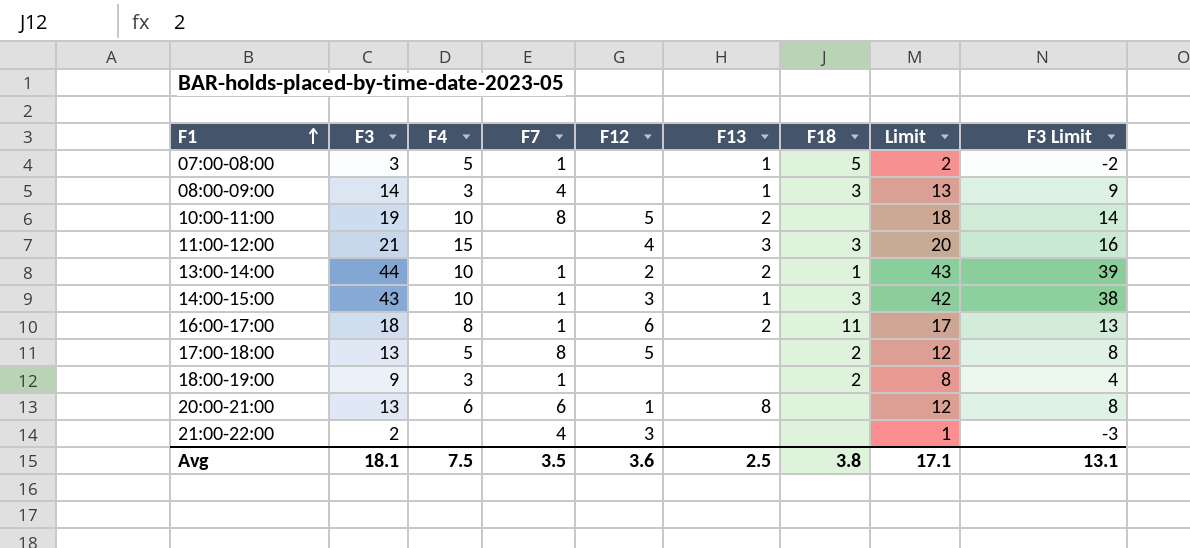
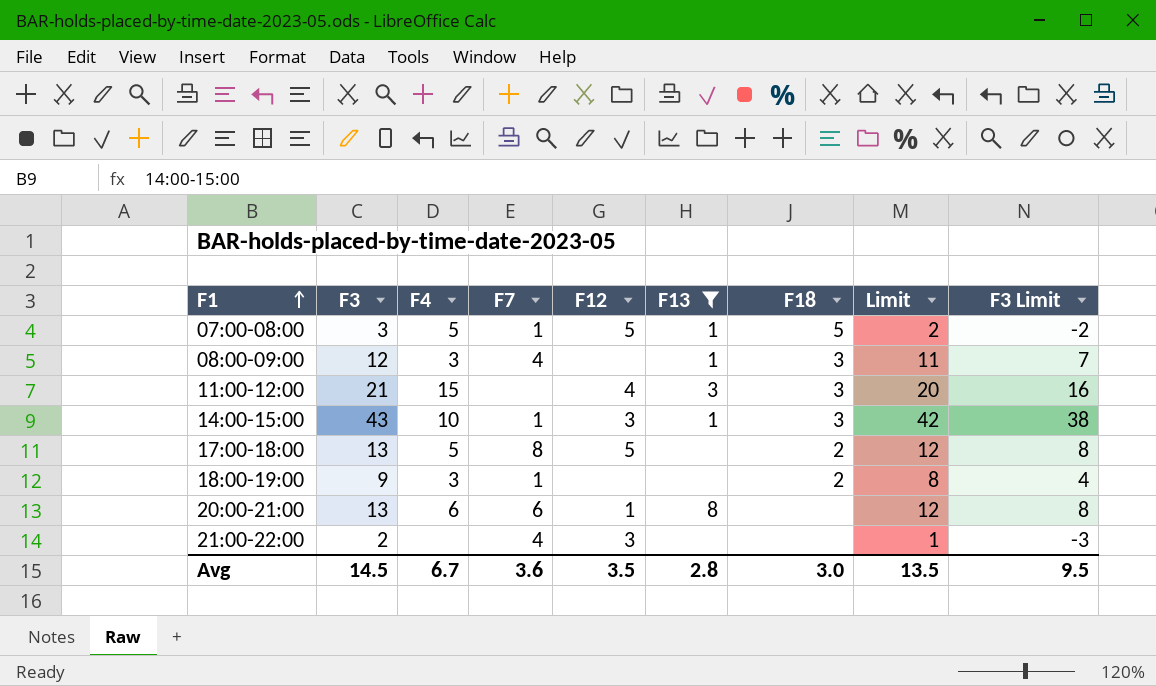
filter: none -> F13 != 2
07:00-08:00 | F12: none -> 5
08:00-09:00 | F3: 14 -> 12
08:00-09:00 | Limit: 13 -> 11
08:00-09:00 | F3 Limit: 9 -> 7
Avg | F3: 18.1 -> 14.5
Avg | F4: 7.5 -> 6.7
Avg | F7: 3.5 -> 3.6
Avg | F12: 3.6 -> 3.5
Avg | F13: 2.5 -> 2.8
Avg | F18: 3.8 -> 3.0
Avg | Limit: 17.1 -> 13.5
Avg | F3 Limit: 13.1 -> 9.5

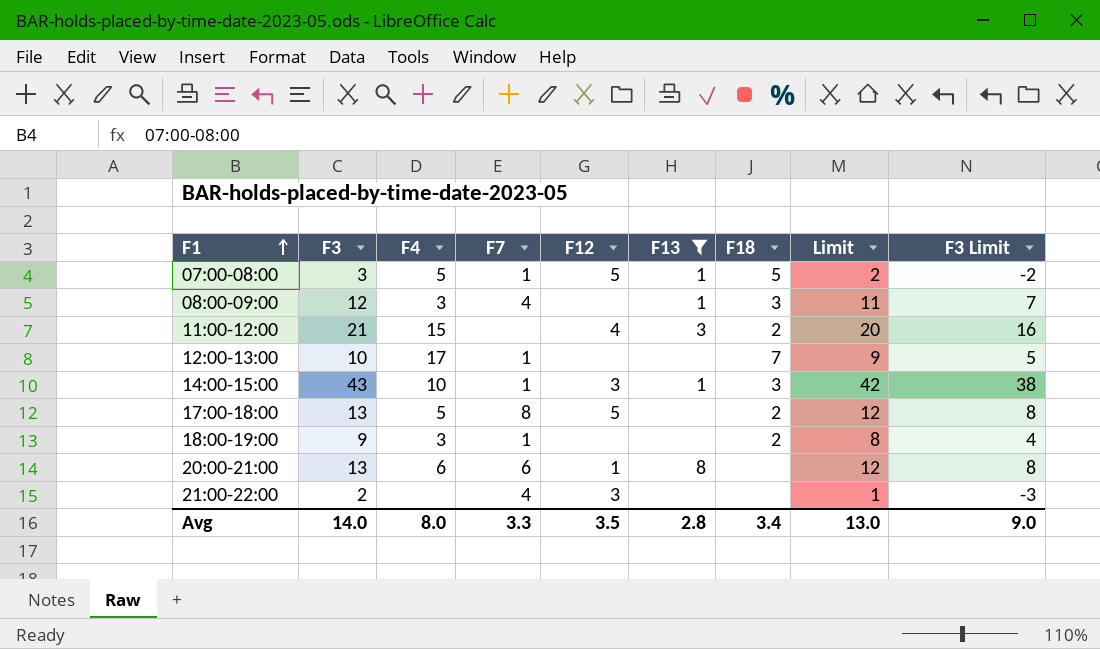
11:00-12:00 | F18: 3 -> 2
row 12:00-13:00: none -> 10 | 17 | 1 | none | none | 7 | 9 | 5
Avg | F3: 14.5 -> 14.0
Avg | F4: 6.7 -> 8.0
Avg | F7: 3.6 -> 3.3
Avg | F18: 3.0 -> 3.4
Avg | Limit: 13.5 -> 13.0
Avg | F3 Limit: 9.5 -> 9.0

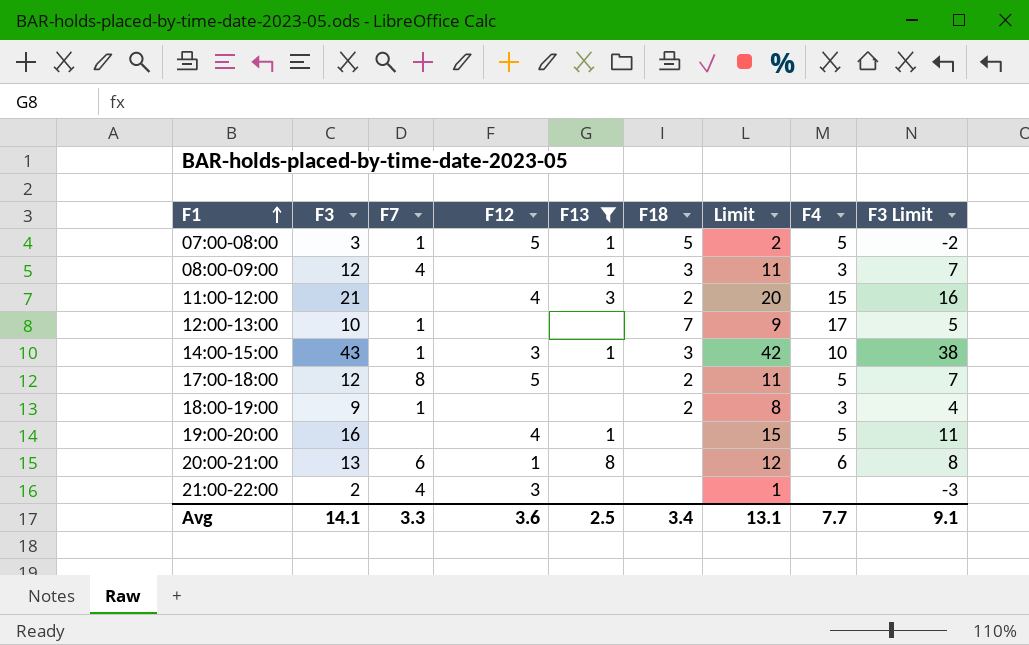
column F4 | position: 3 -> 8
17:00-18:00 | F3: 13 -> 12
17:00-18:00 | Limit: 12 -> 11
17:00-18:00 | F3 Limit: 8 -> 7
row 19:00-20:00: none -> 16 | none | 4 | 1 | none | 15 | 5 | 11
Avg | F3: 14.0 -> 14.1
Avg | F12: 3.5 -> 3.6
Avg | F13: 2.8 -> 2.5
Avg | Limit: 13.0 -> 13.1
Avg | F4: 8.0 -> 7.7
Avg | F3 Limit: 9.0 -> 9.1

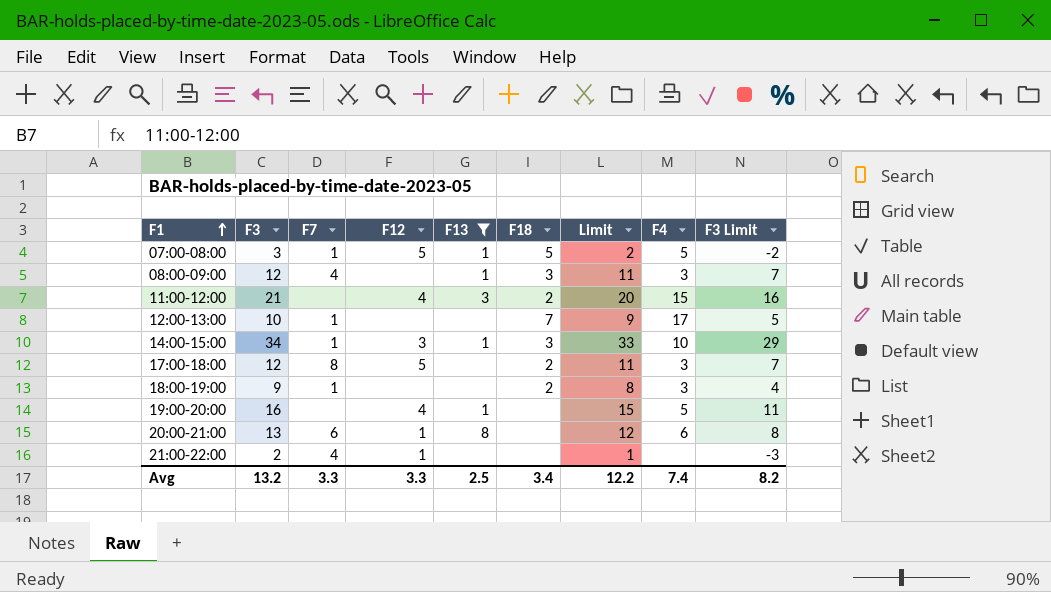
14:00-15:00 | F3: 43 -> 34
14:00-15:00 | Limit: 42 -> 33
14:00-15:00 | F3 Limit: 38 -> 29
17:00-18:00 | F4: 5 -> 3
21:00-22:00 | F12: 3 -> 1
Avg | F3: 14.1 -> 13.2
Avg | F12: 3.6 -> 3.3
Avg | Limit: 13.1 -> 12.2
Avg | F4: 7.7 -> 7.4
Avg | F3 Limit: 9.1 -> 8.2

